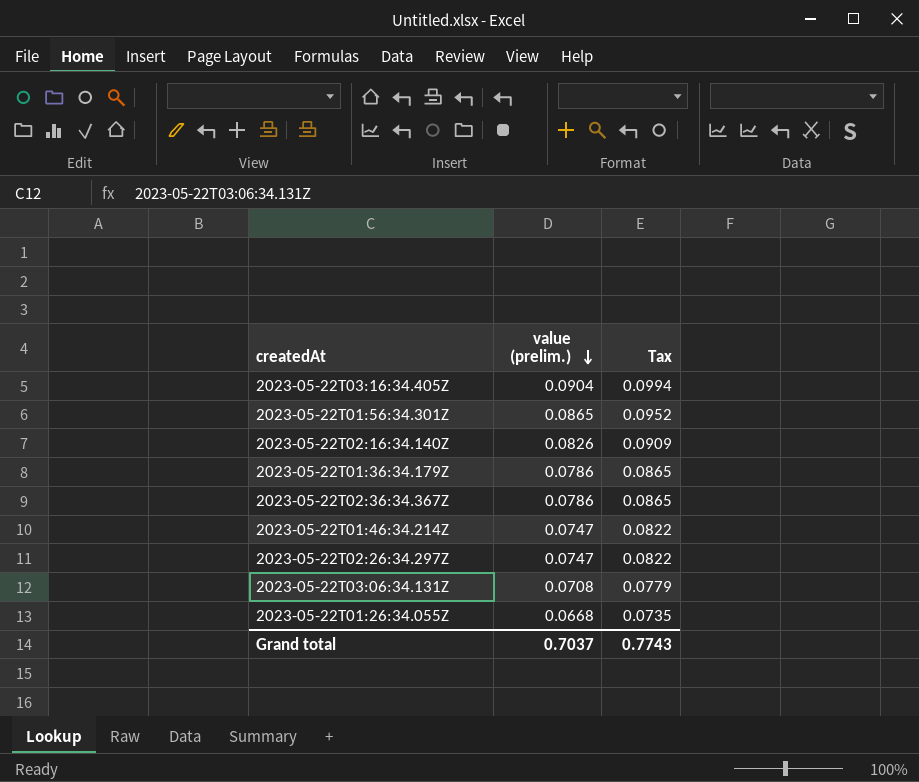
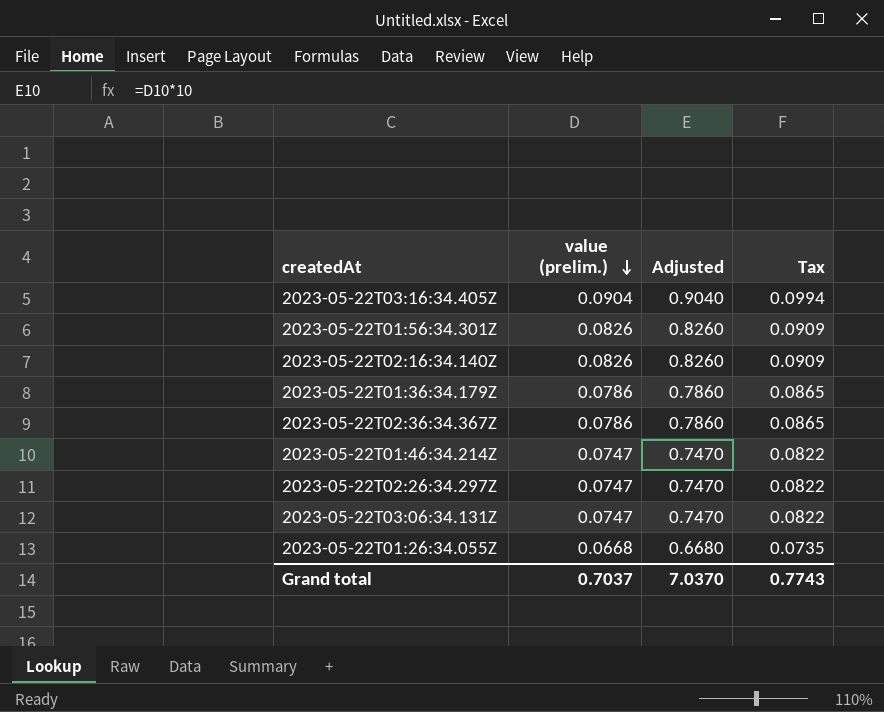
column Adjusted | formula: none -> [value (prelim.)] * 10
2023-05-22T01:56:34.301Z | value (prelim.): 0.0865 -> 0.0826
2023-05-22T01:56:34.301Z | Tax: 0.0952 -> 0.0909
2023-05-22T03:06:34.131Z | value (prelim.): 0.0708 -> 0.0747
2023-05-22T03:06:34.131Z | Tax: 0.0779 -> 0.0822

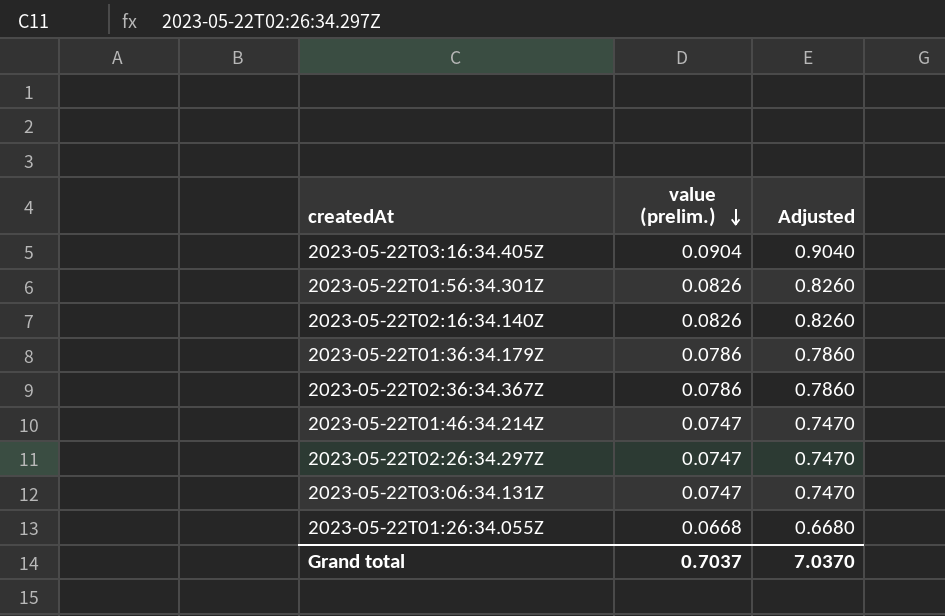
column Tax | formula: [value (prelim.)] * 1.1 -> none

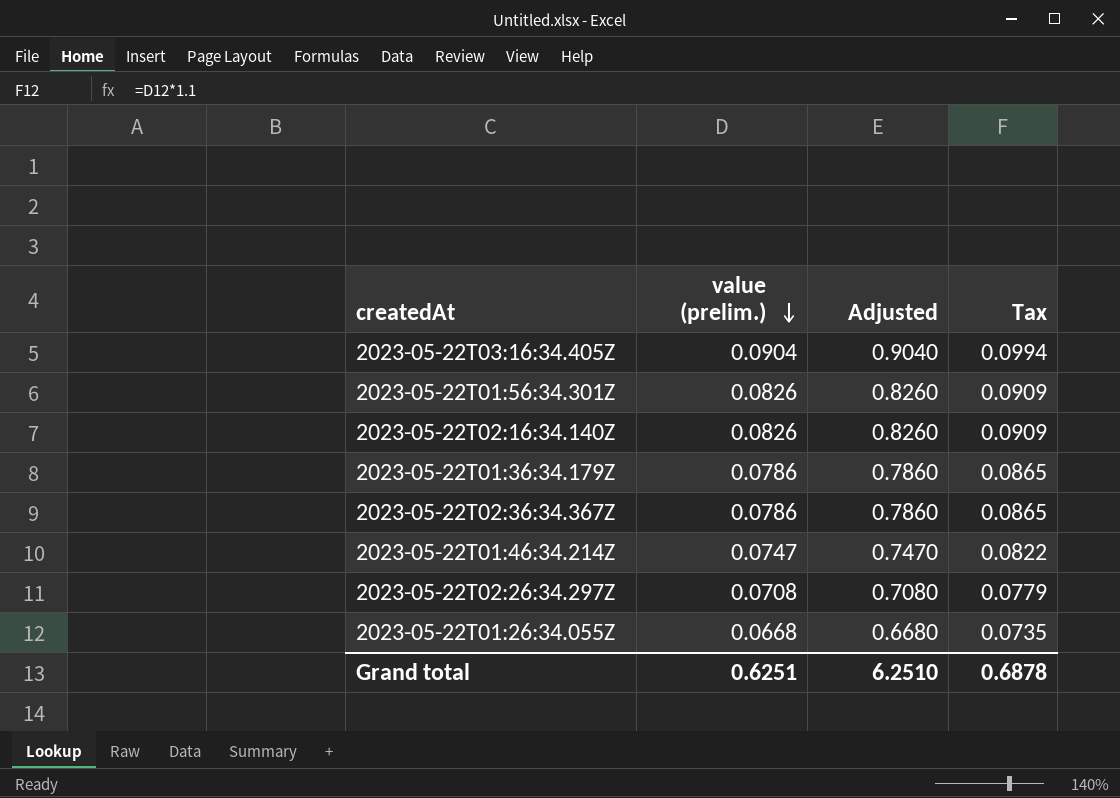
column Tax | formula: none -> [value (prelim.)] * 1.1
row 2023-05-22T03:06:34.131Z: 0.0747 | 0.7470 -> none
2023-05-22T02:26:34.297Z | value (prelim.): 0.0747 -> 0.0708
2023-05-22T02:26:34.297Z | Adjusted: 0.7470 -> 0.7080
Grand total | value (prelim.): 0.7037 -> 0.6251
Grand total | Adjusted: 7.0370 -> 6.2510

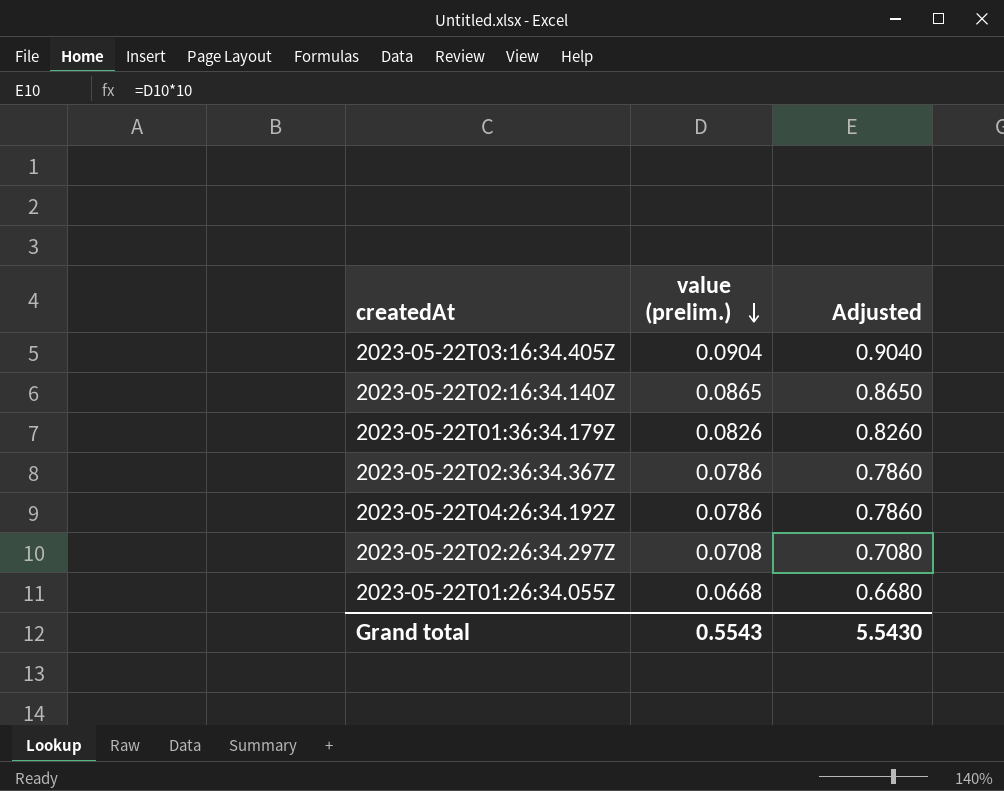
column Tax | formula: [value (prelim.)] * 1.1 -> none
row 2023-05-22T01:56:34.301Z: 0.0826 | 0.8260 | 0.0909 -> none
row 2023-05-22T01:46:34.214Z: 0.0747 | 0.7470 | 0.0822 -> none
2023-05-22T02:16:34.140Z | value (prelim.): 0.0826 -> 0.0865
2023-05-22T02:16:34.140Z | Adjusted: 0.8260 -> 0.8650
2023-05-22T01:36:34.179Z | value (prelim.): 0.0786 -> 0.0826
2023-05-22T01:36:34.179Z | Adjusted: 0.7860 -> 0.8260
row 2023-05-22T04:26:34.192Z: none -> 0.0786 | 0.7860
Grand total | value (prelim.): 0.6251 -> 0.5543
Grand total | Adjusted: 6.2510 -> 5.5430

